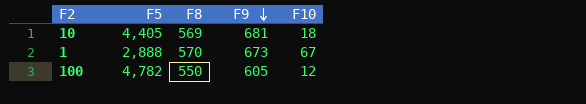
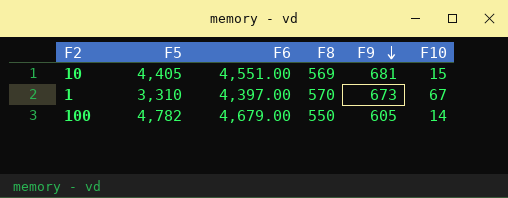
column F6 | position: none -> 3
10 | F10: 18 -> 15
1 | F5: 2,888 -> 3,310
100 | F10: 12 -> 14

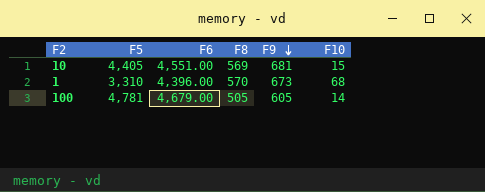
1 | F6: 4,397.00 -> 4,396.00
1 | F10: 67 -> 68
100 | F5: 4,782 -> 4,781
100 | F8: 550 -> 505

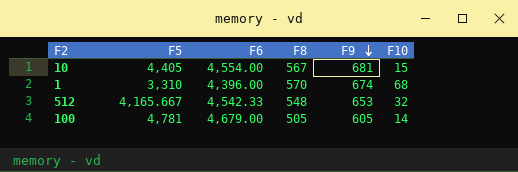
10 | F6: 4,551.00 -> 4,554.00
10 | F8: 569 -> 567
1 | F9: 673 -> 674
row 512: none -> 4,165.667 | 4,542.33 | 548 | 653 | 32

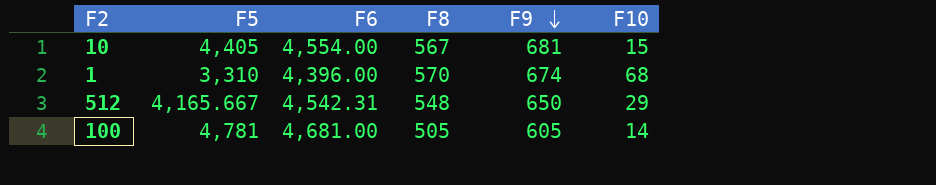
512 | F6: 4,542.33 -> 4,542.31
512 | F9: 653 -> 650
512 | F10: 32 -> 29
100 | F6: 4,679.00 -> 4,681.00

